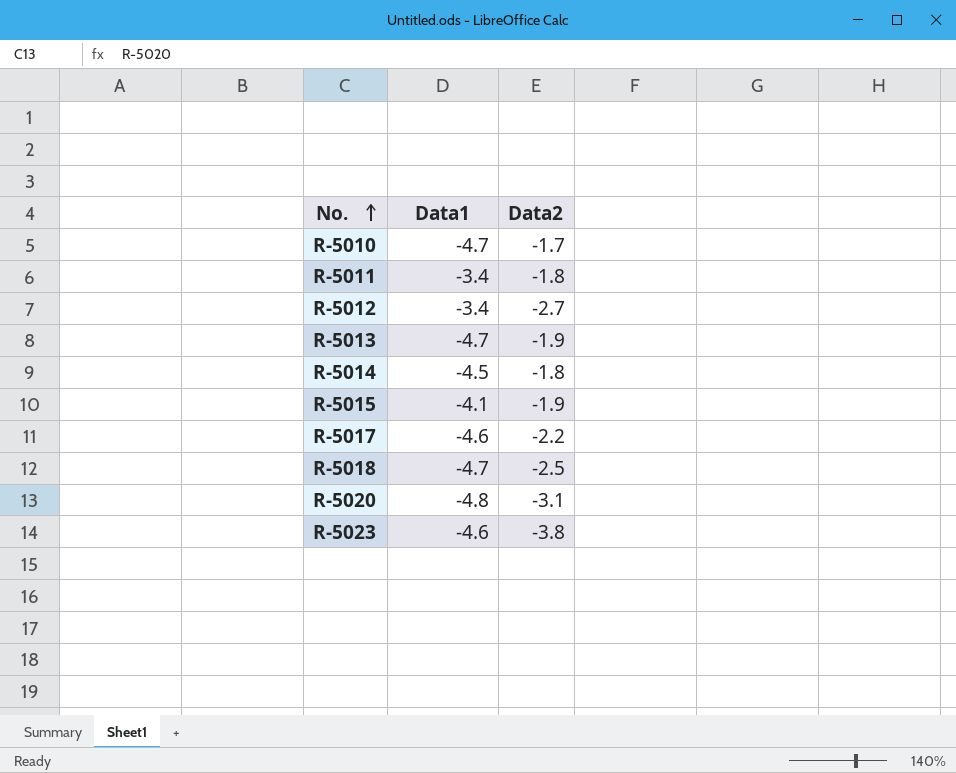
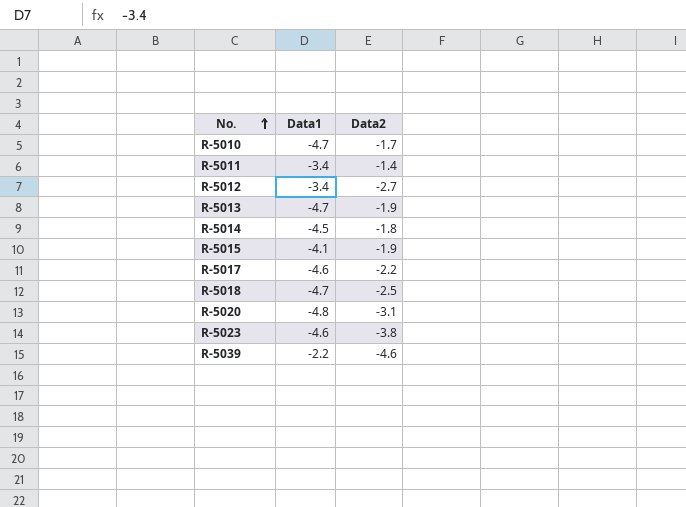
R-5011 | Data2: -1.8 -> -1.4
row R-5039: none -> -2.2 | -4.6

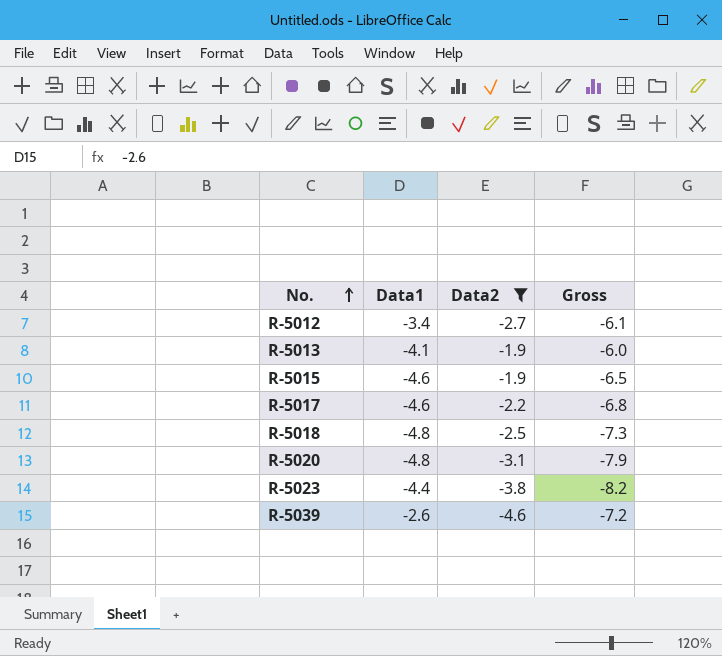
filter: none -> Data2 <= -1.9
column Gross | formula: none -> [Data1] + [Data2]
R-5013 | Data1: -4.7 -> -4.1
R-5015 | Data1: -4.1 -> -4.6
R-5018 | Data1: -4.7 -> -4.8
R-5023 | Data1: -4.6 -> -4.4
R-5039 | Data1: -2.2 -> -2.6

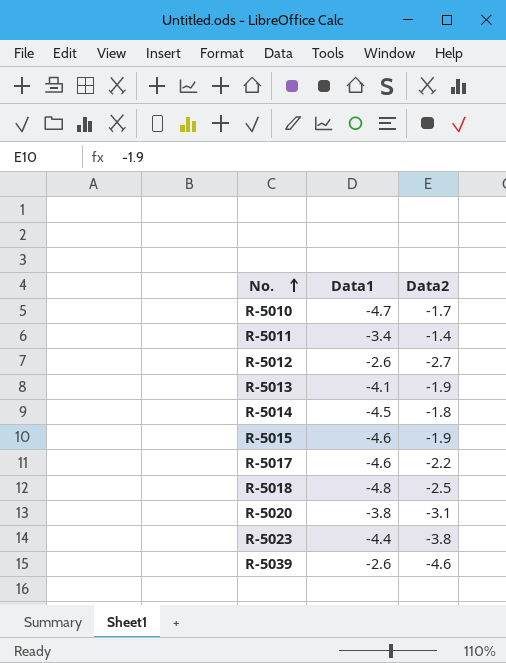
filter: Data2 <= -1.9 -> none
column Gross | formula: [Data1] + [Data2] -> none
R-5012 | Data1: -3.4 -> -2.6
R-5020 | Data1: -4.8 -> -3.8

